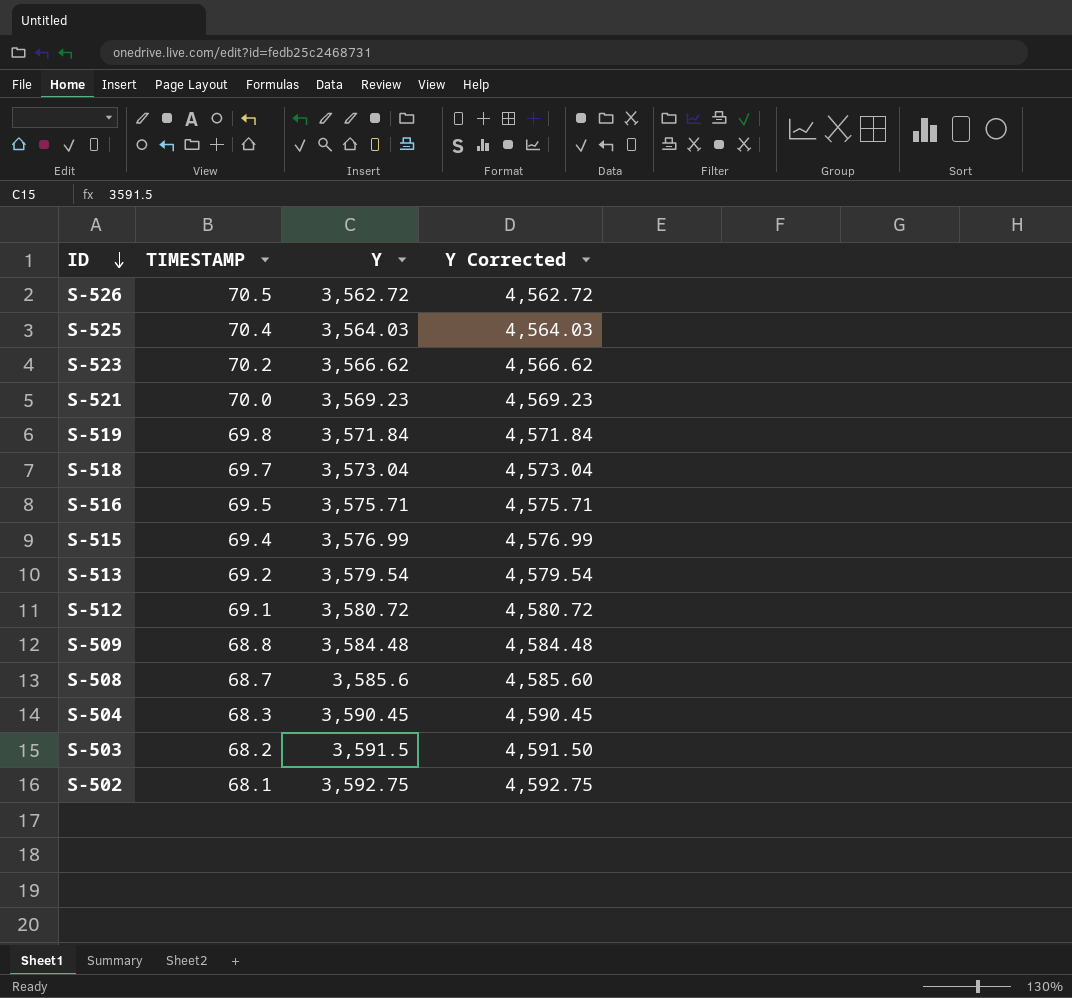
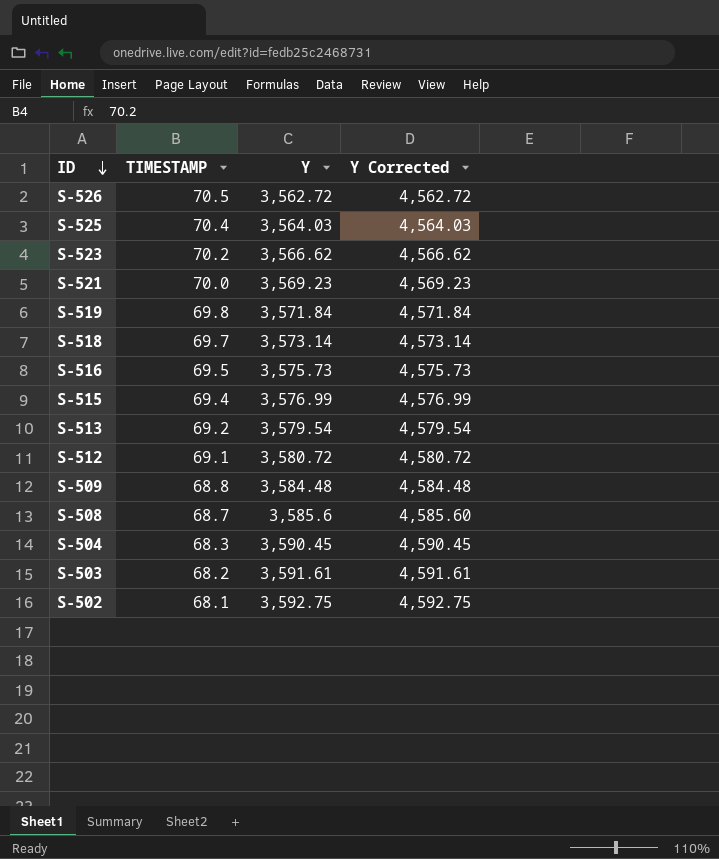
S-518 | Y: 3,573.04 -> 3,573.14
S-518 | Y Corrected: 4,573.04 -> 4,573.14
S-516 | Y: 3,575.71 -> 3,575.73
S-516 | Y Corrected: 4,575.71 -> 4,575.73
S-503 | Y: 3,591.5 -> 3,591.61
S-503 | Y Corrected: 4,591.50 -> 4,591.61

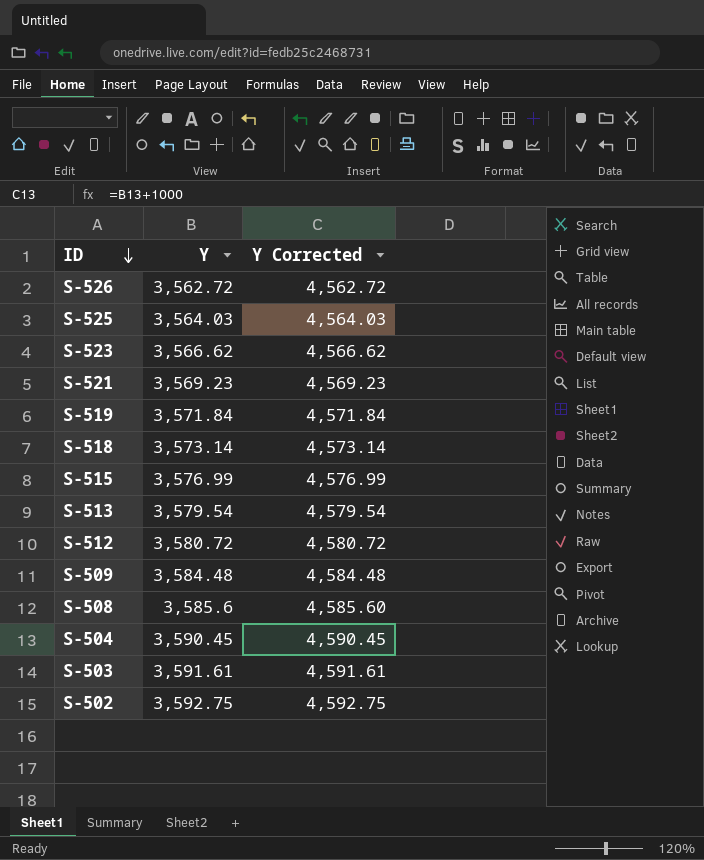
column TIMESTAMP | position: 2 -> none
row S-516: 69.5 | 3,575.73 | 4,575.73 -> none

